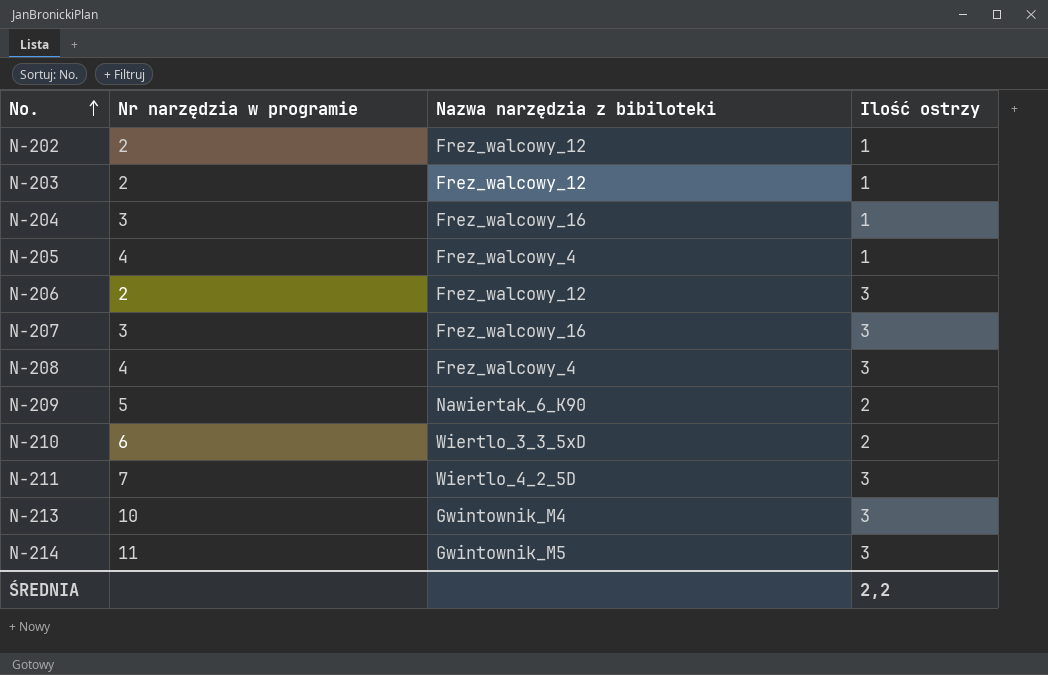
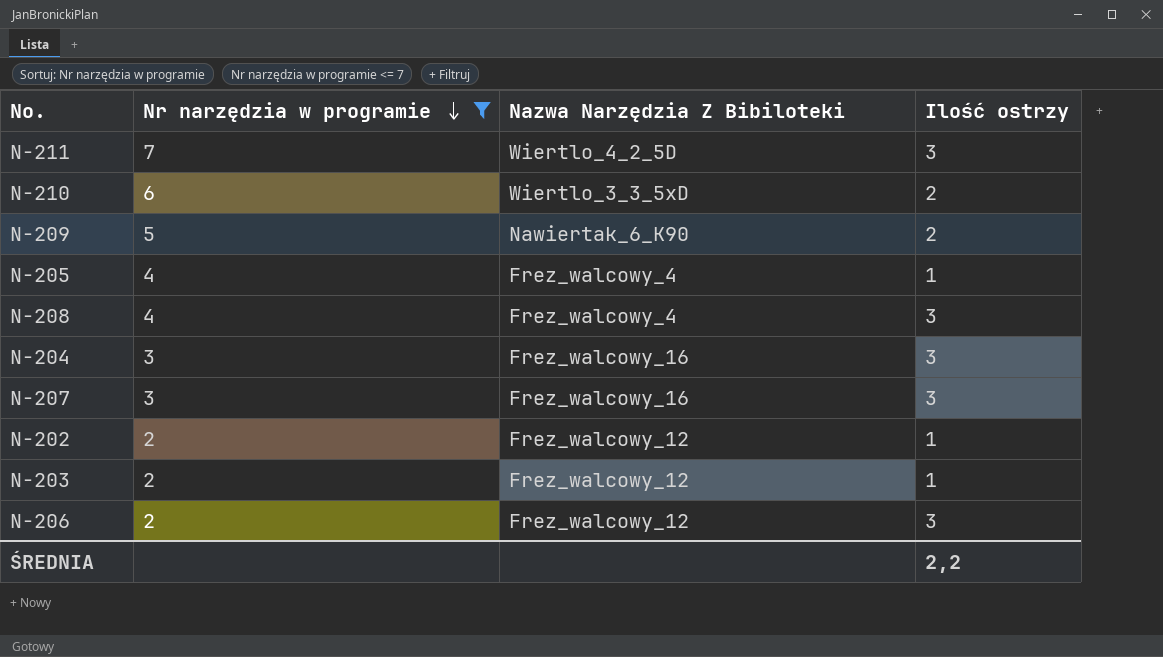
filter: none -> Nr narzędzia w programie <= 7
row order: No. ascending -> Nr narzędzia w programie descending
column name: Nazwa narzędzia z bibiloteki -> Nazwa Narzędzia Z Bibiloteki
N-204 | Ilość ostrzy: 1 -> 3

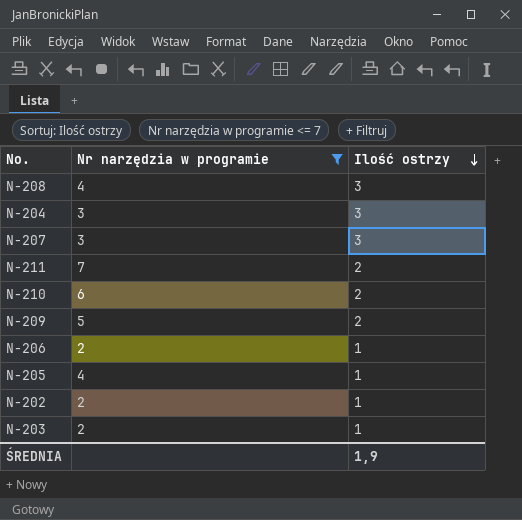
row order: Nr narzędzia w programie descending -> Ilość ostrzy descending
column Nazwa Narzędzia Z Bibiloteki | position: 3 -> none
N-211 | Ilość ostrzy: 3 -> 2
N-206 | Ilość ostrzy: 3 -> 1
ŚREDNIA | Ilość ostrzy: 2,2 -> 1,9

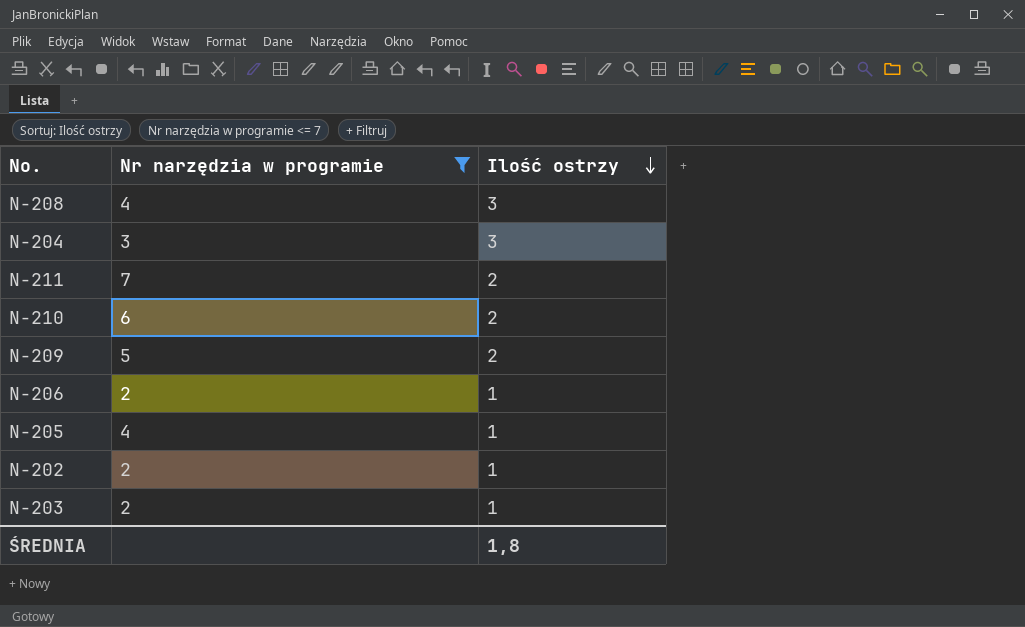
row N-207: 3 | 3 -> none
ŚREDNIA | Ilość ostrzy: 1,9 -> 1,8

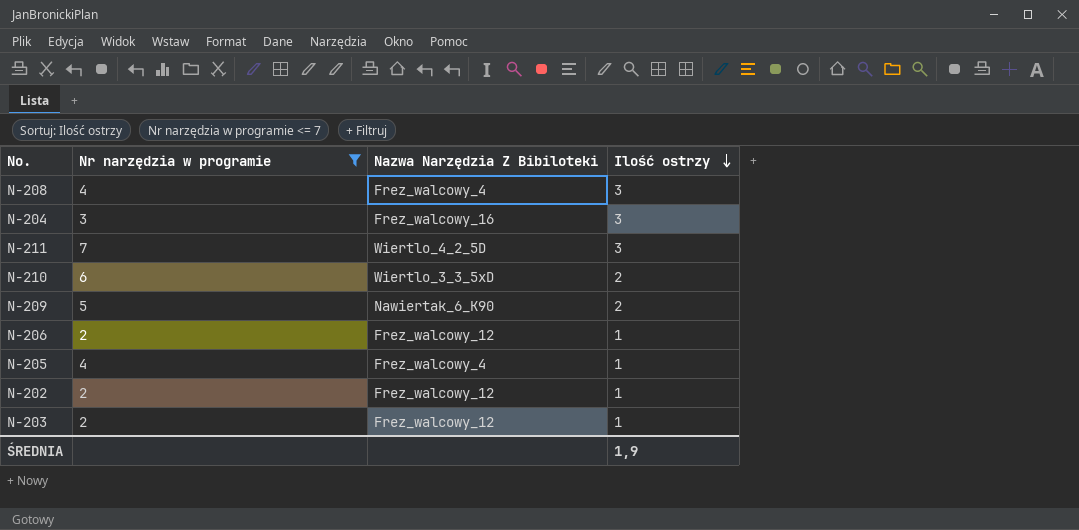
column Nazwa Narzędzia Z Bibiloteki | position: none -> 3
N-211 | Ilość ostrzy: 2 -> 3
ŚREDNIA | Ilość ostrzy: 1,8 -> 1,9

